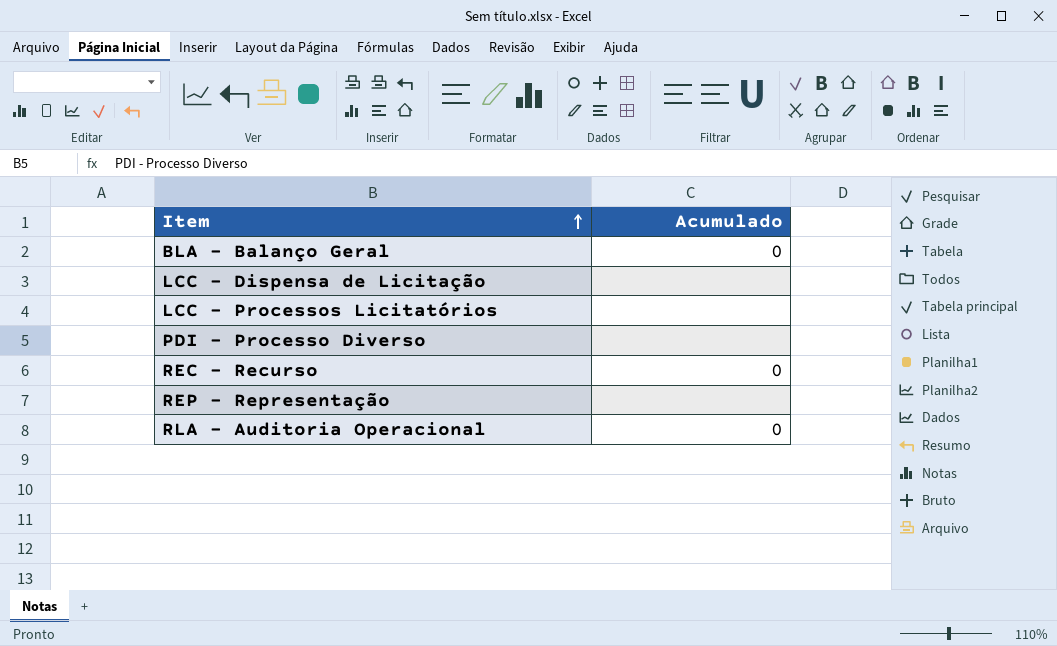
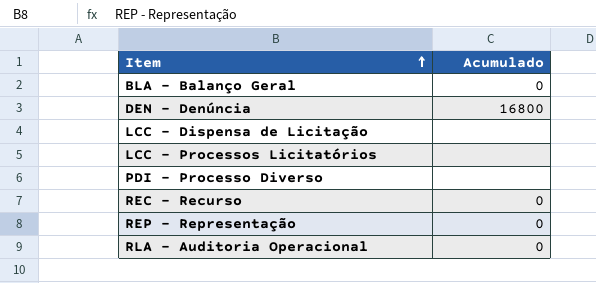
row DEN - Denúncia: none -> 16800
REP - Representação | Acumulado: none -> 0

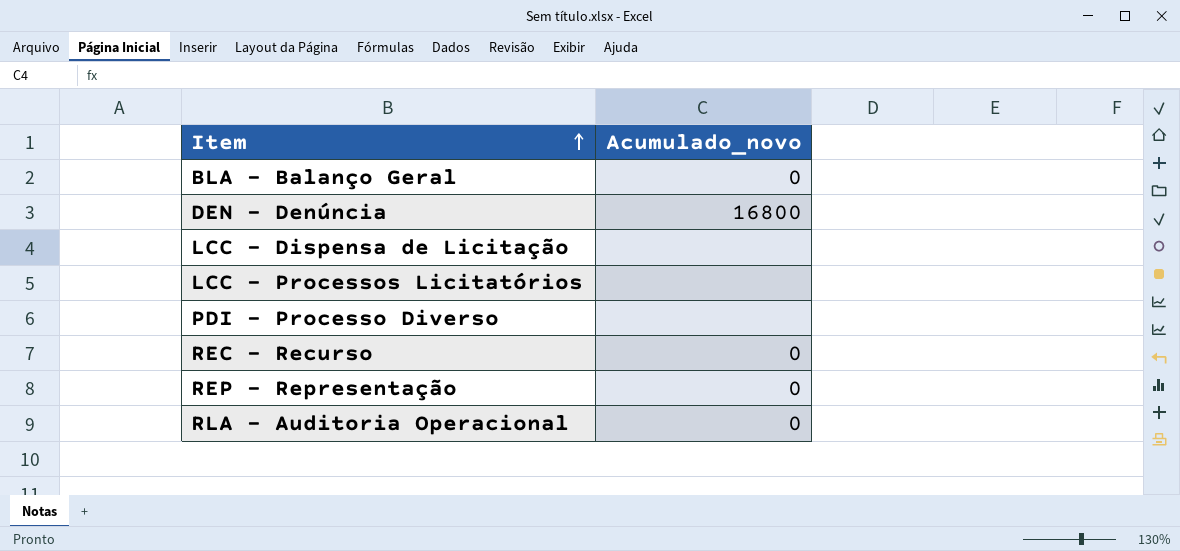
column name: Acumulado -> Acumulado_novo

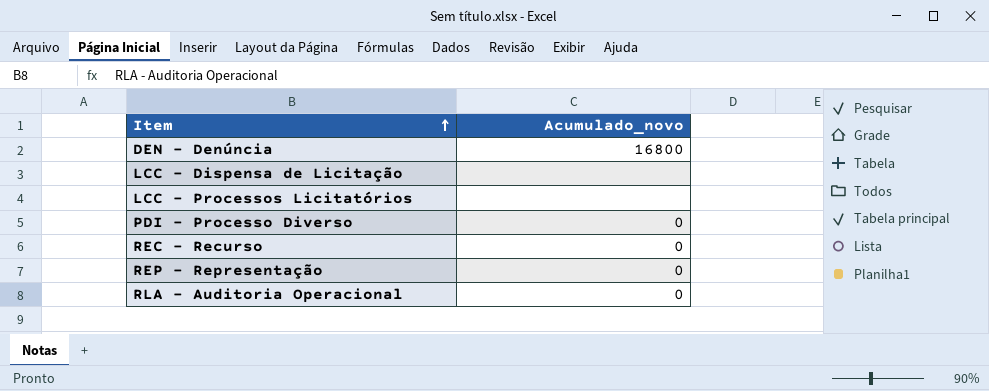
row BLA - Balanço Geral: 0 -> none
PDI - Processo Diverso | Acumulado_novo: none -> 0

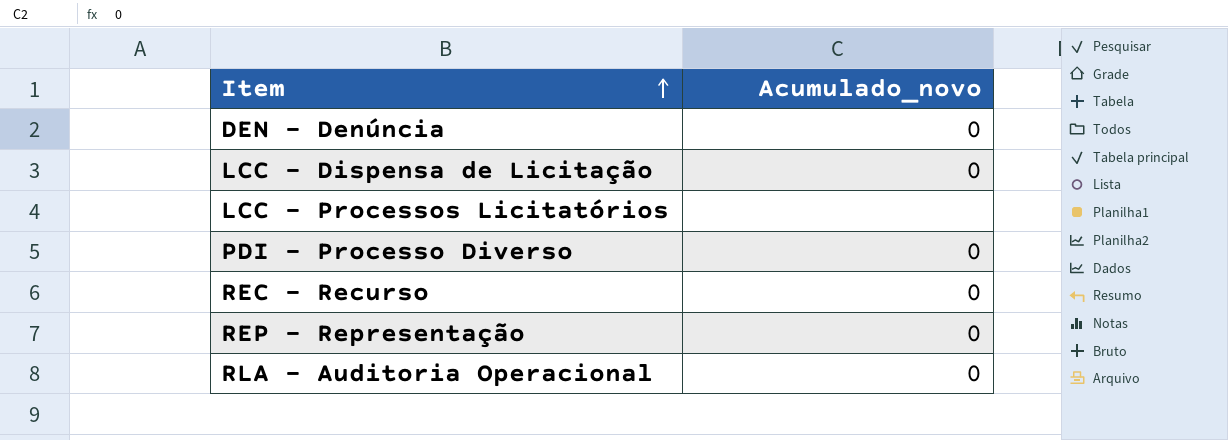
DEN - Denúncia | Acumulado_novo: 16800 -> 0
LCC - Dispensa de Licitação | Acumulado_novo: none -> 0

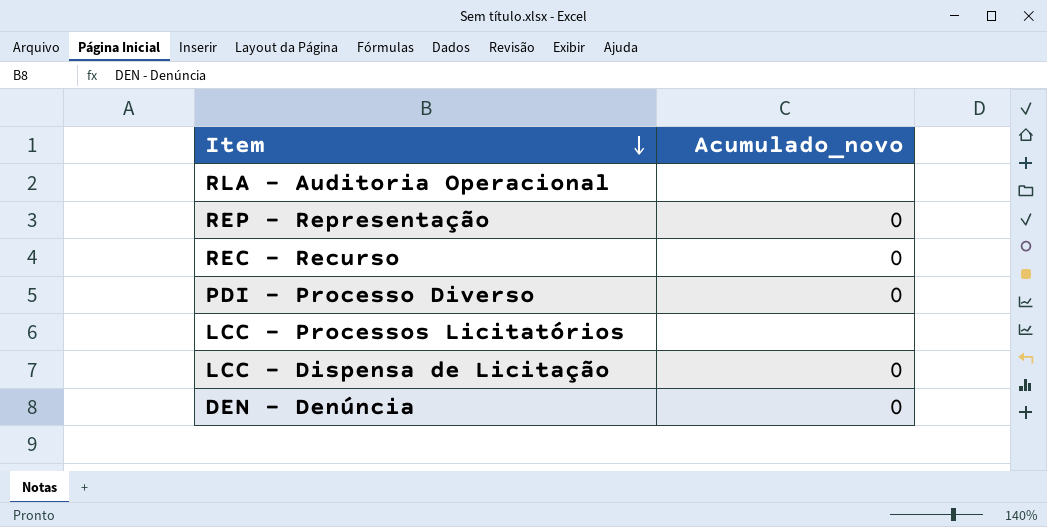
row order: Item ascending -> Item descending
RLA - Auditoria Operacional | Acumulado_novo: 0 -> none

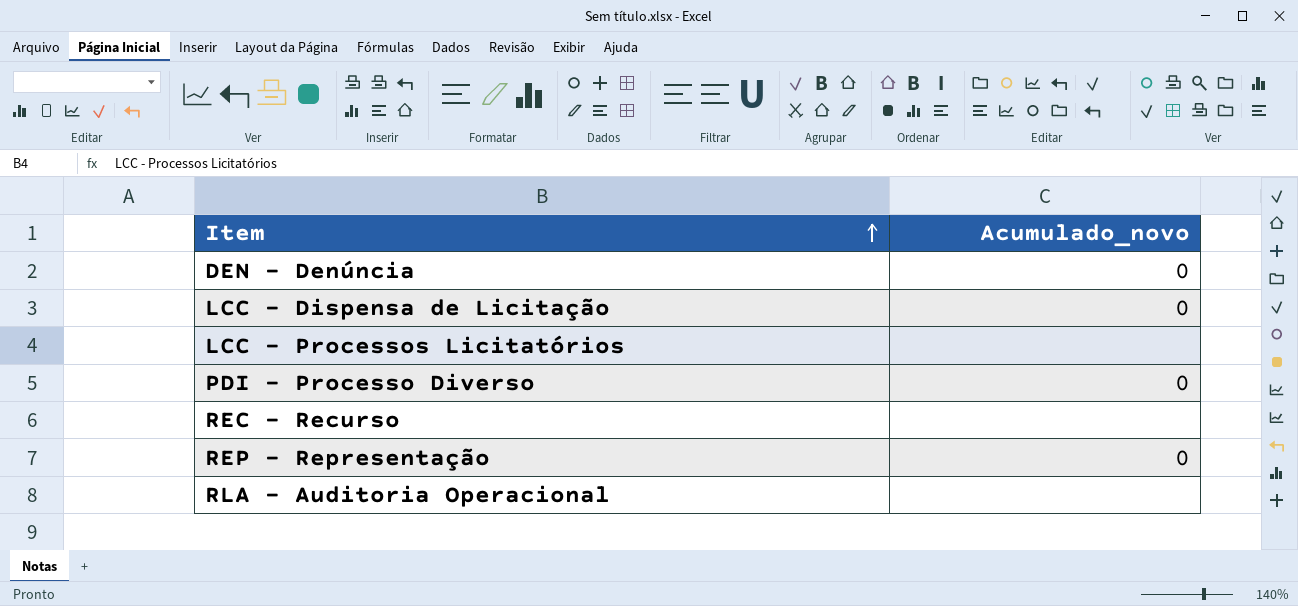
row order: Item descending -> Item ascending
REC - Recurso | Acumulado_novo: 0 -> none

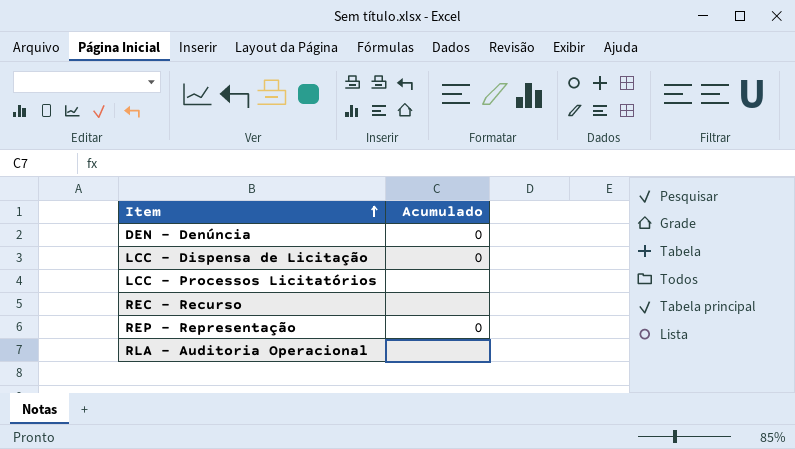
column name: Acumulado_novo -> Acumulado
row PDI - Processo Diverso: 0 -> none

